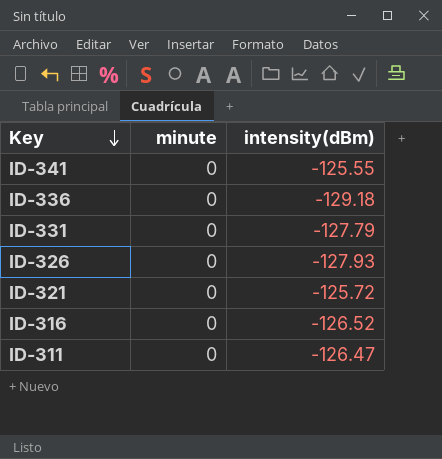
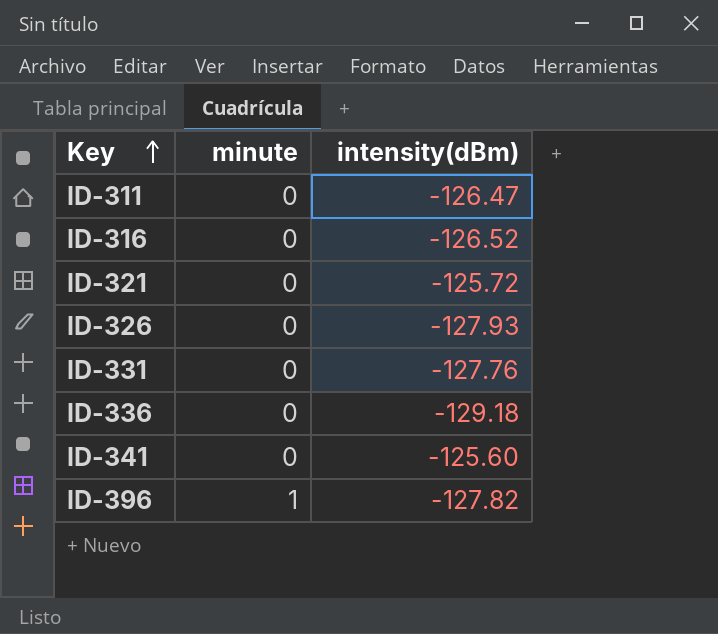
row order: Key descending -> Key ascending
ID-331 | intensity(dBm): -127.79 -> -127.76
ID-341 | intensity(dBm): -125.55 -> -125.60
row ID-396: none -> 1 | -127.82

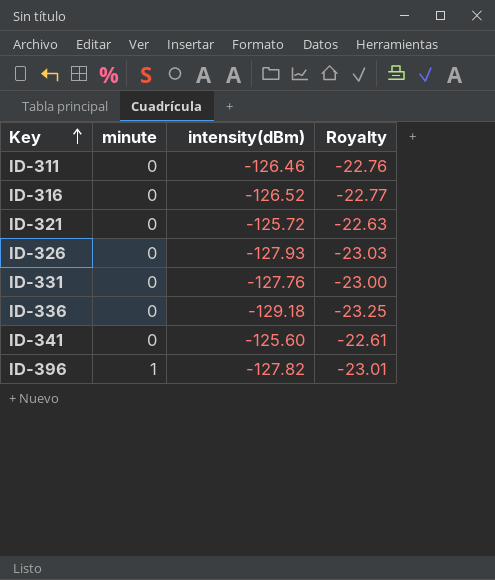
column Royalty | formula: none -> [intensity(dBm)] * 0.18
ID-311 | intensity(dBm): -126.47 -> -126.46

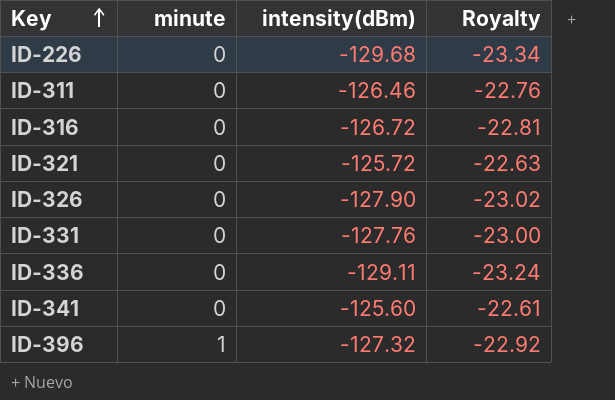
row ID-226: none -> 0 | -129.68 | -23.34
ID-316 | intensity(dBm): -126.52 -> -126.72
ID-316 | Royalty: -22.77 -> -22.81
ID-326 | intensity(dBm): -127.93 -> -127.90
ID-326 | Royalty: -23.03 -> -23.02
ID-336 | intensity(dBm): -129.18 -> -129.11
ID-336 | Royalty: -23.25 -> -23.24
ID-396 | intensity(dBm): -127.82 -> -127.32
ID-396 | Royalty: -23.01 -> -22.92

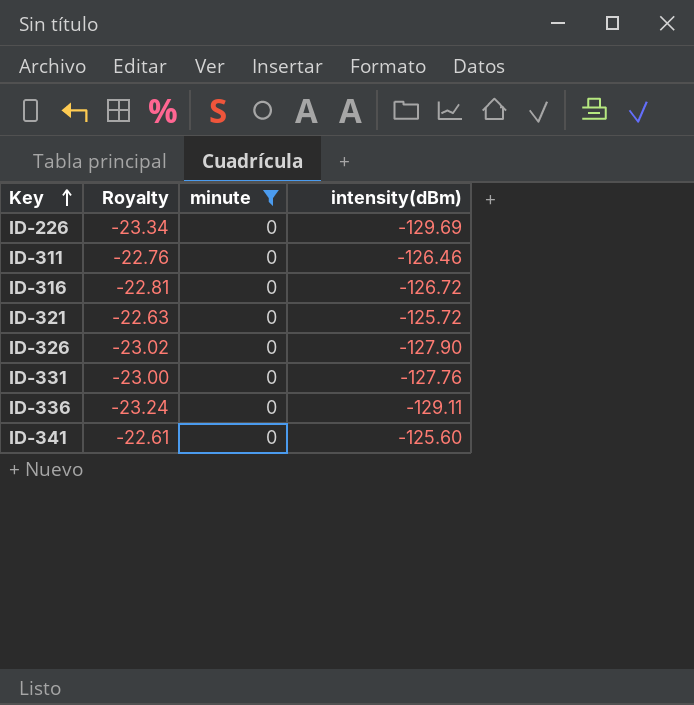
filter: none -> minute = 0
column Royalty | position: 4 -> 2
ID-226 | intensity(dBm): -129.68 -> -129.69

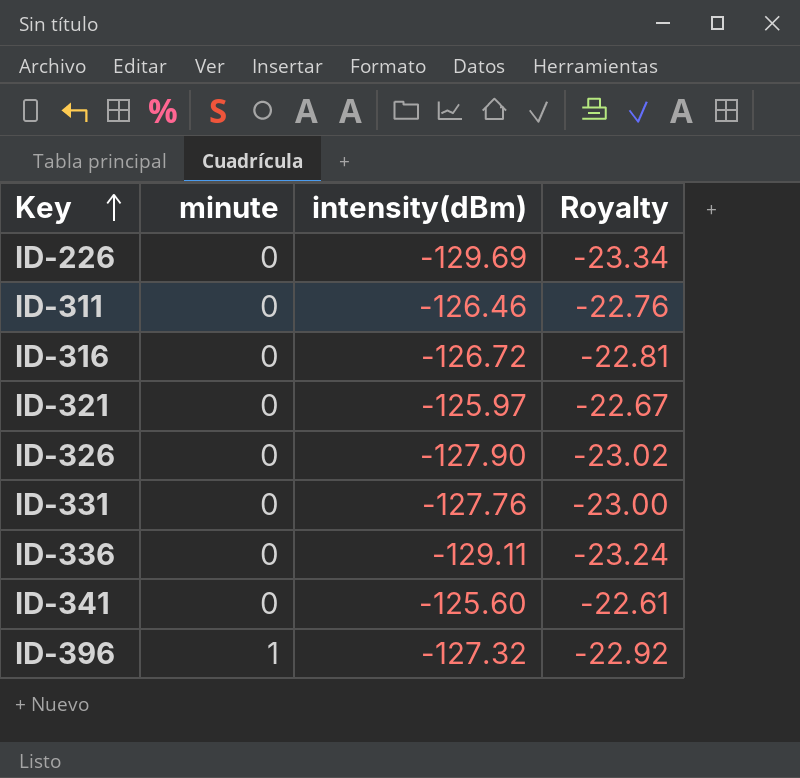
filter: minute = 0 -> none
column Royalty | position: 2 -> 4
ID-321 | intensity(dBm): -125.72 -> -125.97
ID-321 | Royalty: -22.63 -> -22.67

